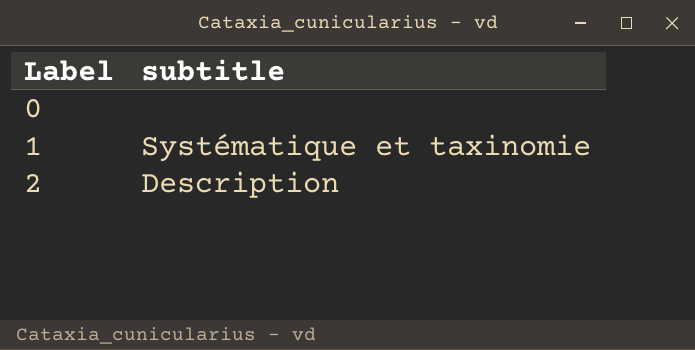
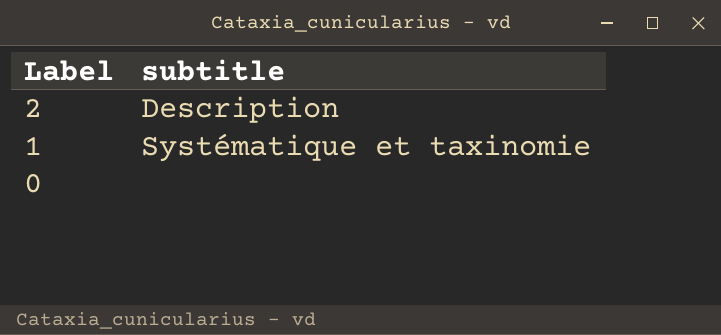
row order: Label ascending -> Label descending

